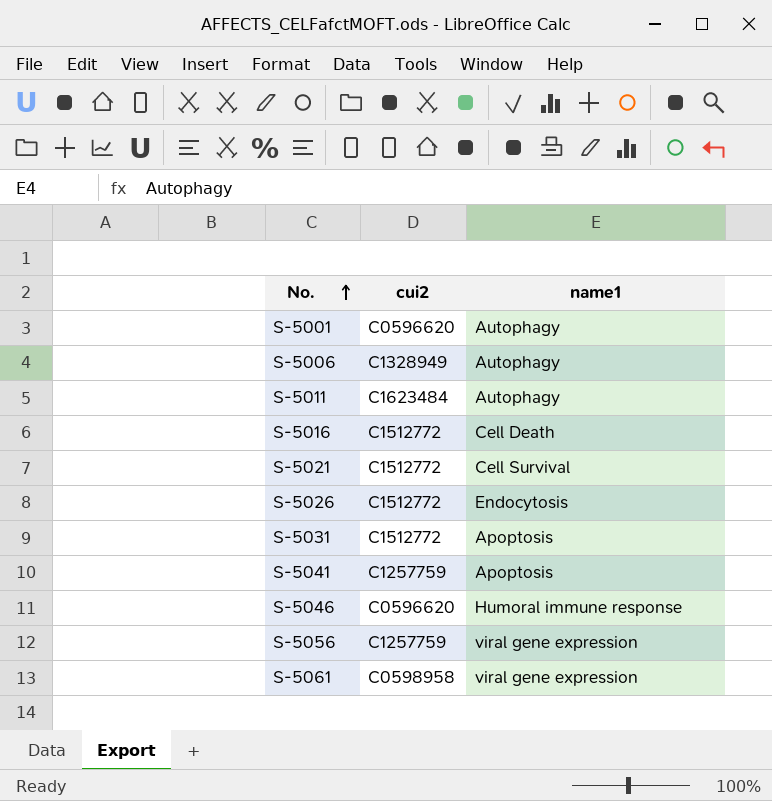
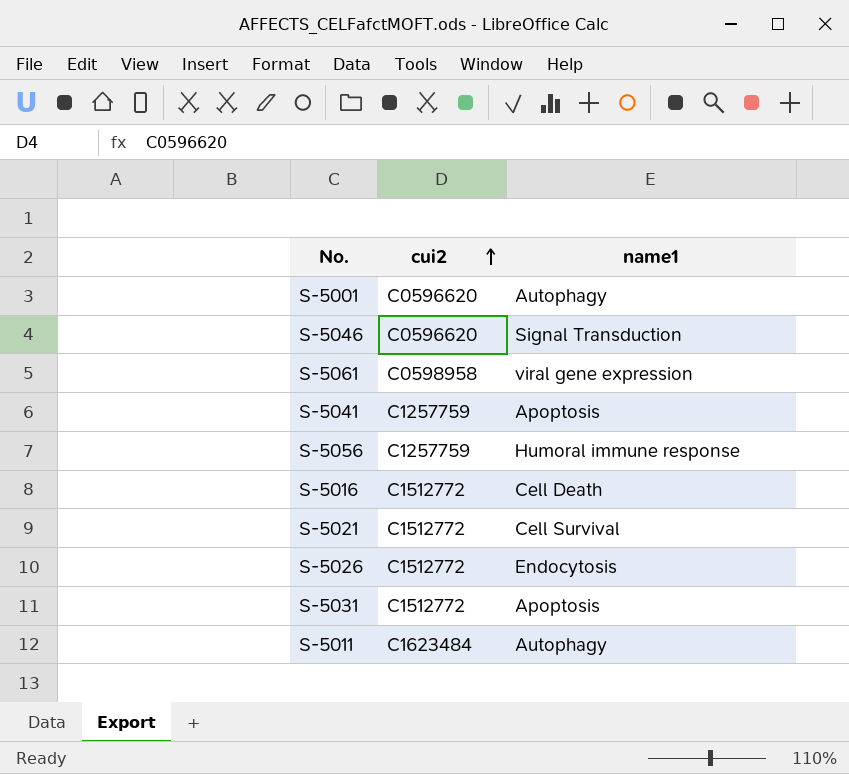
row order: No. ascending -> cui2 ascending
row S-5006: C1328949 | Autophagy -> none
S-5046 | name1: Humoral immune response -> Signal Transduction
S-5056 | name1: viral gene expression -> Humoral immune response

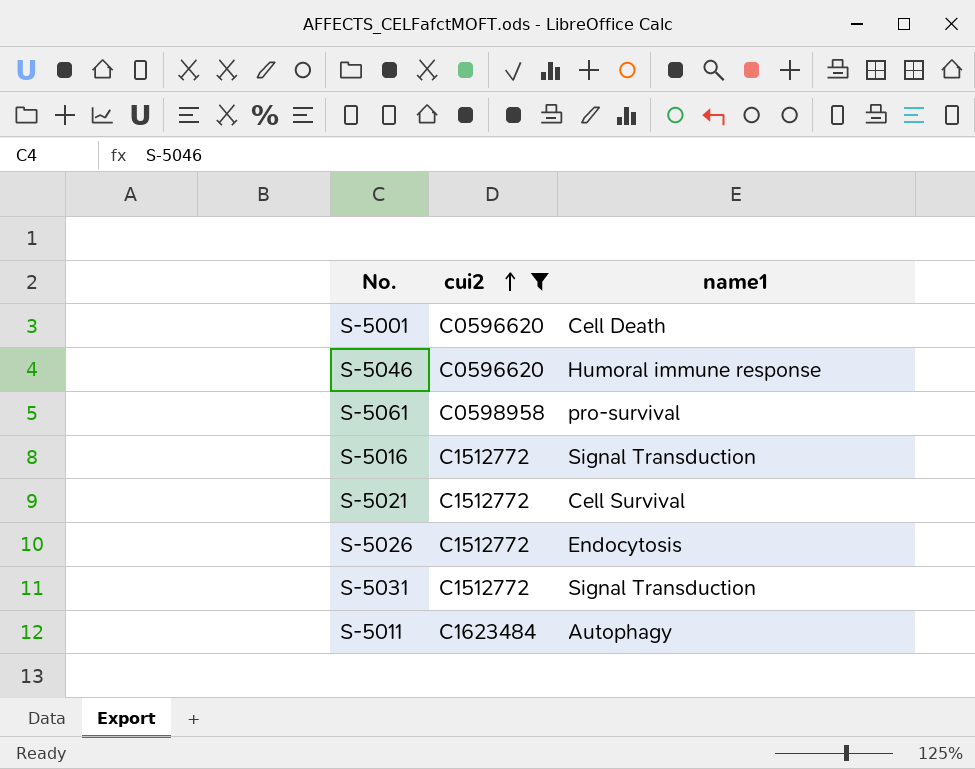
filter: none -> cui2 != C1257759
S-5001 | name1: Autophagy -> Cell Death
S-5046 | name1: Signal Transduction -> Humoral immune response
S-5061 | name1: viral gene expression -> pro-survival
S-5016 | name1: Cell Death -> Signal Transduction
S-5031 | name1: Apoptosis -> Signal Transduction

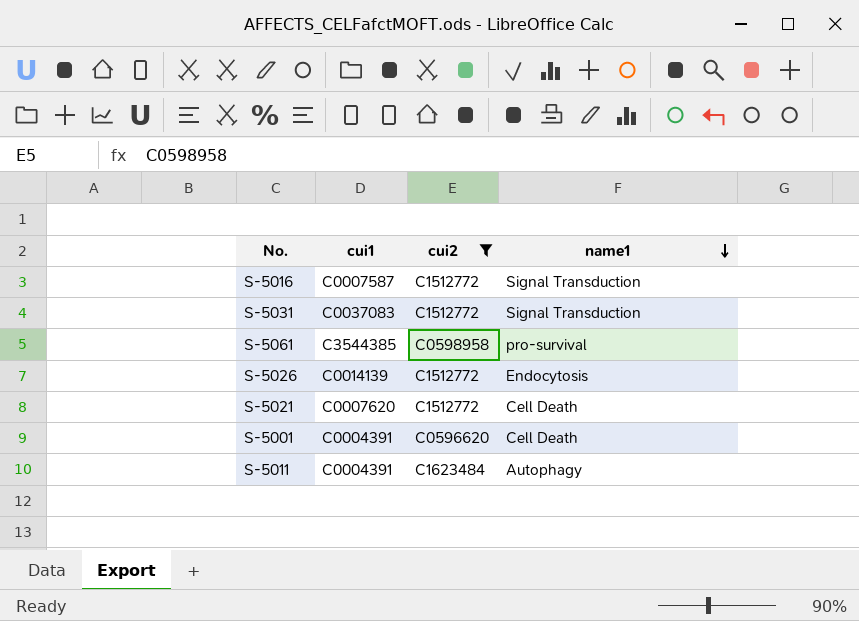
row order: cui2 ascending -> name1 descending
column cui1 | position: none -> 2
row S-5046: C0596620 | Humoral immune response -> none
S-5021 | name1: Cell Survival -> Cell Death

